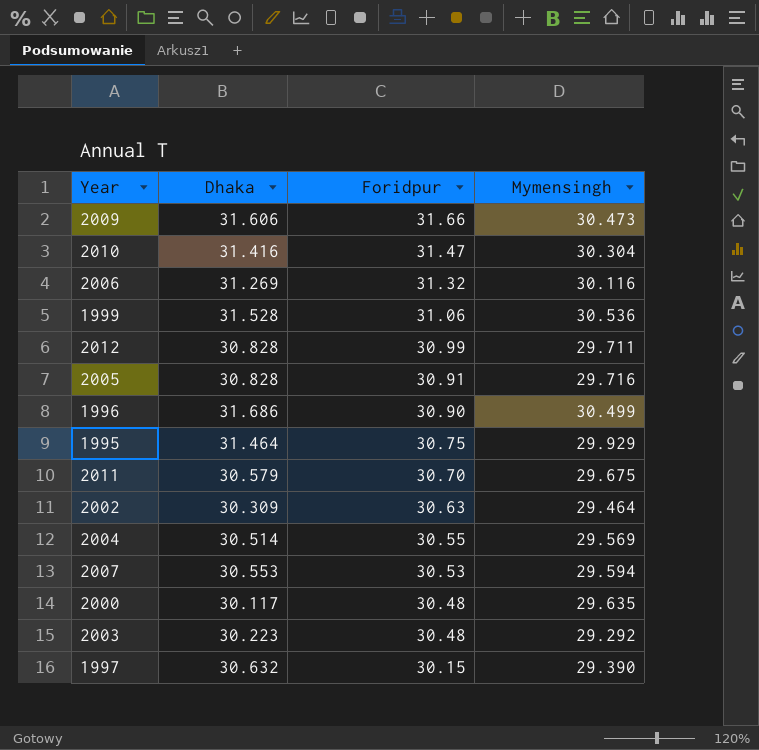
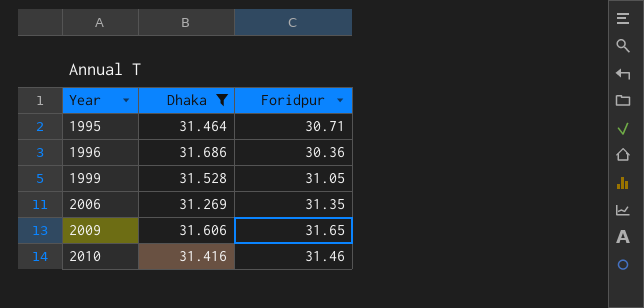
filter: none -> Dhaka >= 31.269
row order: Foridpur descending -> Year ascending
column Mymensingh | position: 4 -> none
1995 | Foridpur: 30.75 -> 30.71
1996 | Foridpur: 30.90 -> 30.36
1999 | Foridpur: 31.06 -> 31.05
2006 | Foridpur: 31.32 -> 31.35
2009 | Foridpur: 31.66 -> 31.65
2010 | Foridpur: 31.47 -> 31.46

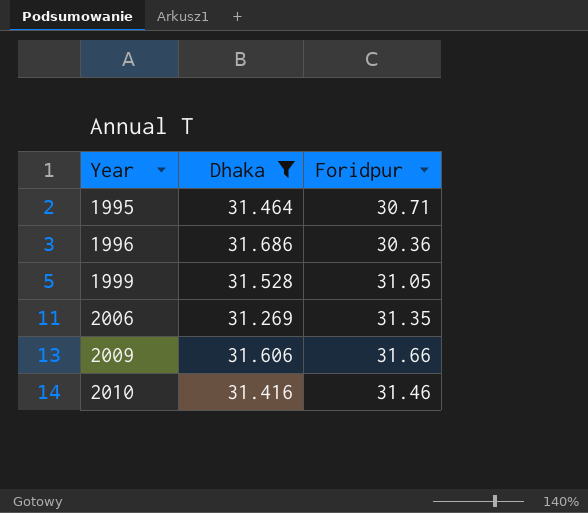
2009 | Foridpur: 31.65 -> 31.66

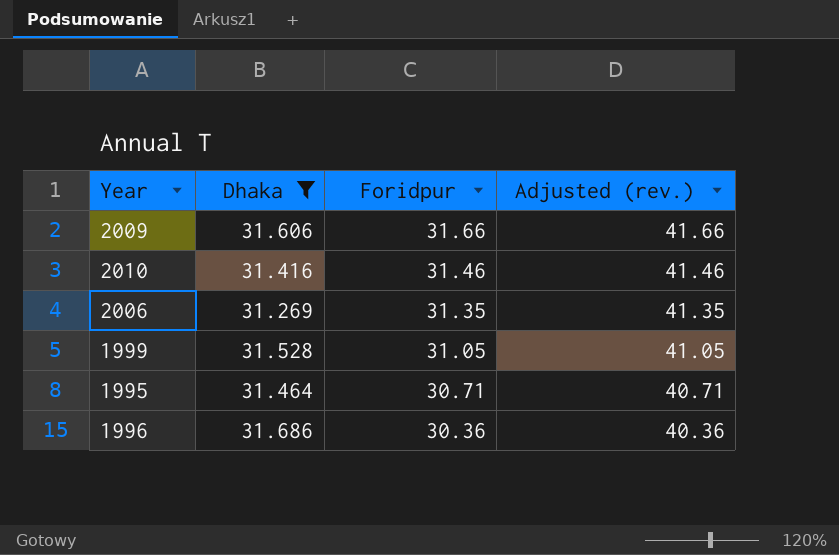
row order: Year ascending -> Foridpur descending
column Adjusted (rev.) | formula: none -> [Foridpur] + 10

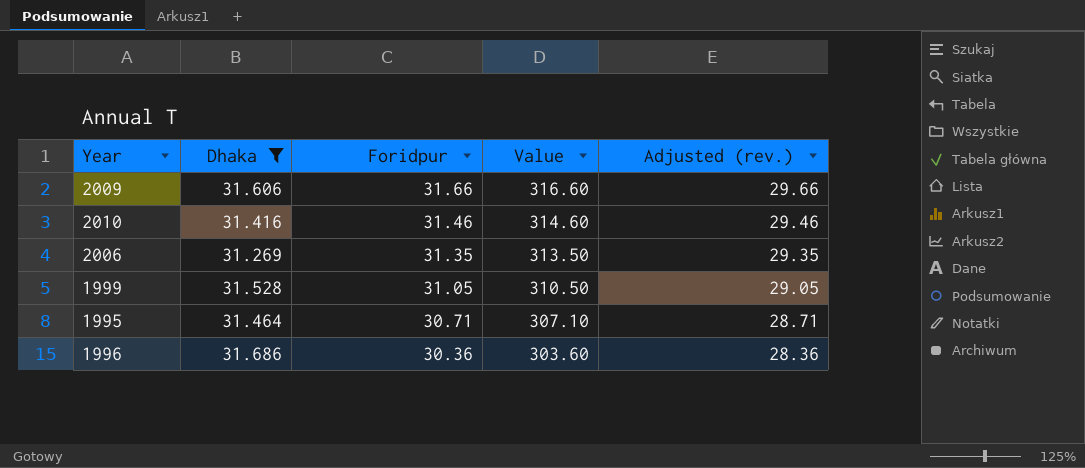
column Value | formula: none -> [Foridpur] * 10
column Adjusted (rev.) | formula: [Foridpur] + 10 -> [Foridpur] - 2

